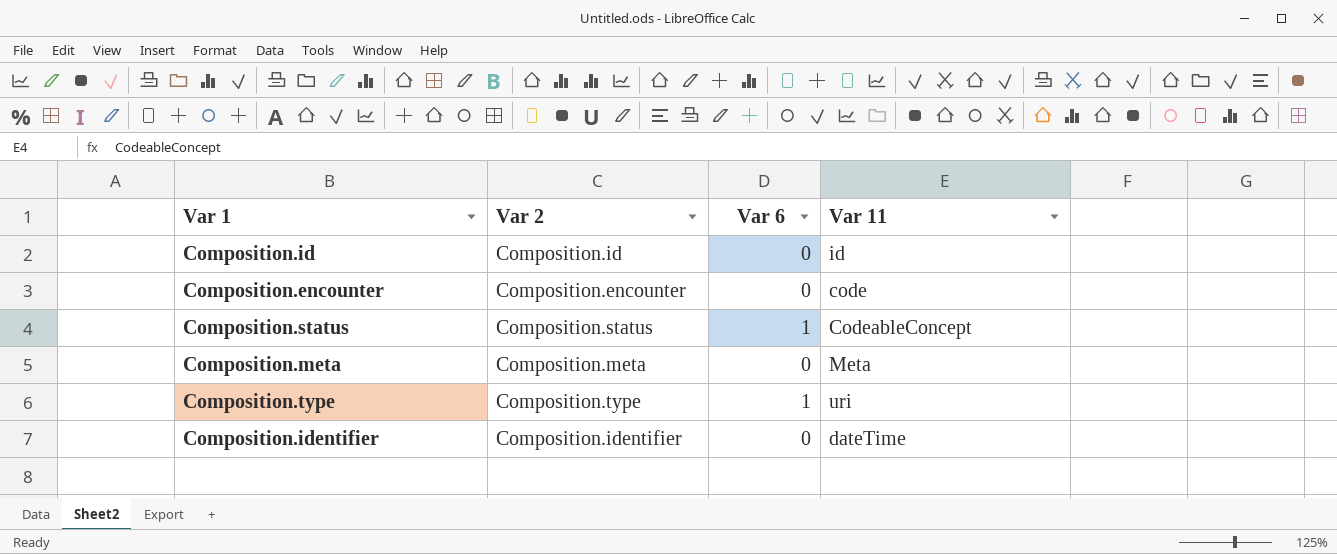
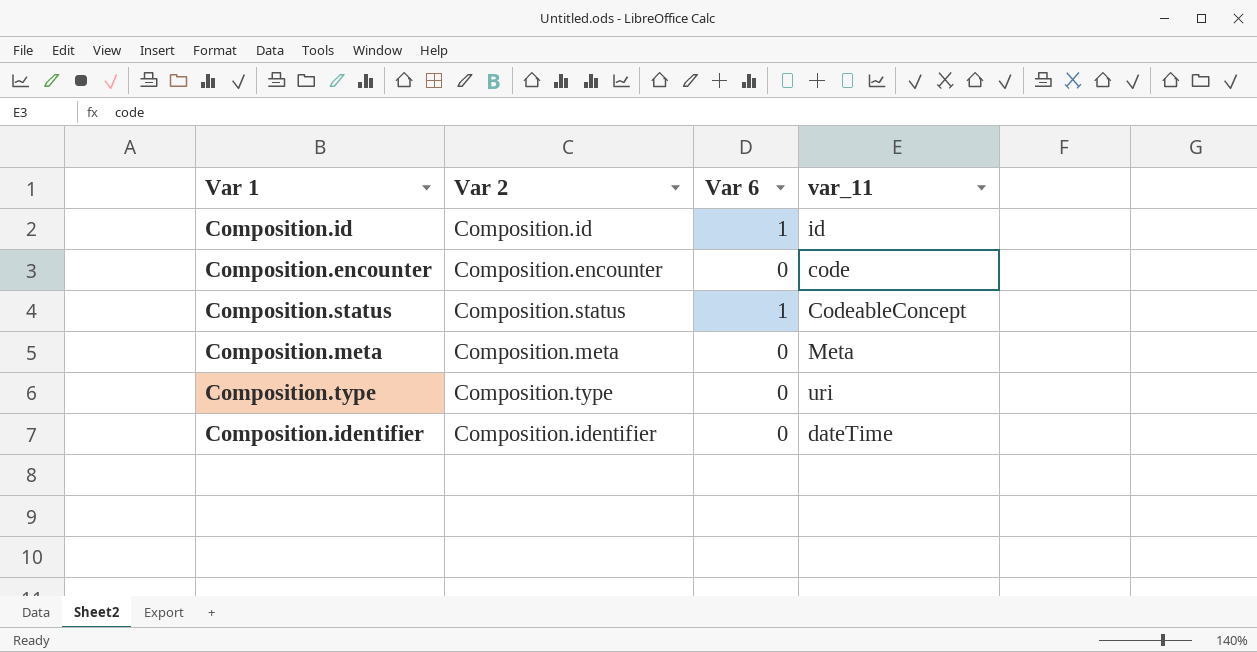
column name: Var 11 -> var_11
Composition.id | Var 6: 0 -> 1
Composition.type | Var 6: 1 -> 0

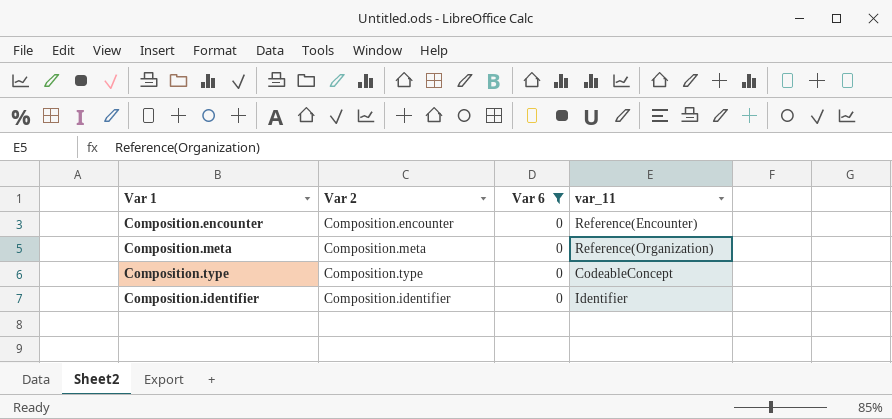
filter: none -> Var 6 = 0
Composition.encounter | var_11: code -> Reference(Encounter)
Composition.meta | var_11: Meta -> Reference(Organization)
Composition.type | var_11: uri -> CodeableConcept
Composition.identifier | var_11: dateTime -> Identifier

